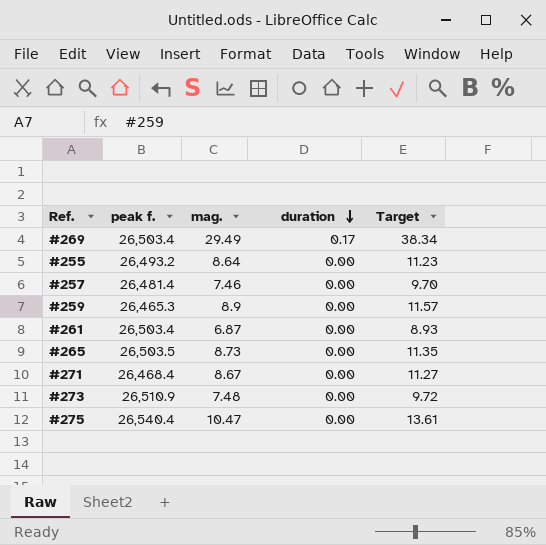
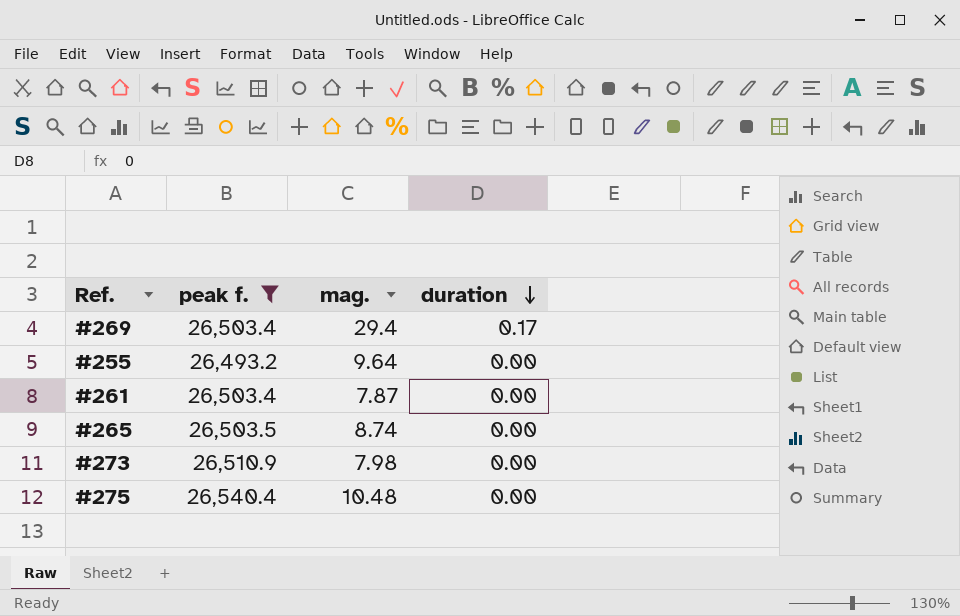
filter: none -> peak f. >= 26,493.2
column Target | formula: [mag.] * 1.3 -> none
#269 | mag.: 29.49 -> 29.4
#255 | mag.: 8.64 -> 9.64
#261 | mag.: 6.87 -> 7.87
#265 | mag.: 8.73 -> 8.74
#273 | mag.: 7.48 -> 7.98
#275 | mag.: 10.47 -> 10.48

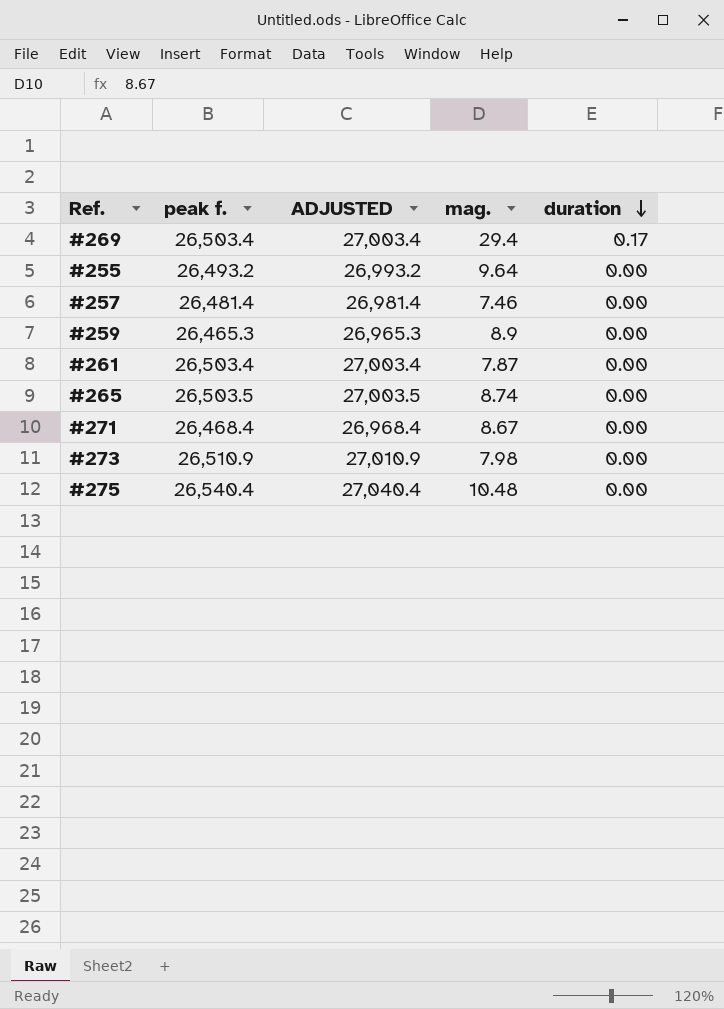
filter: peak f. >= 26,493.2 -> none
column ADJUSTED | formula: none -> [peak f.] + 500

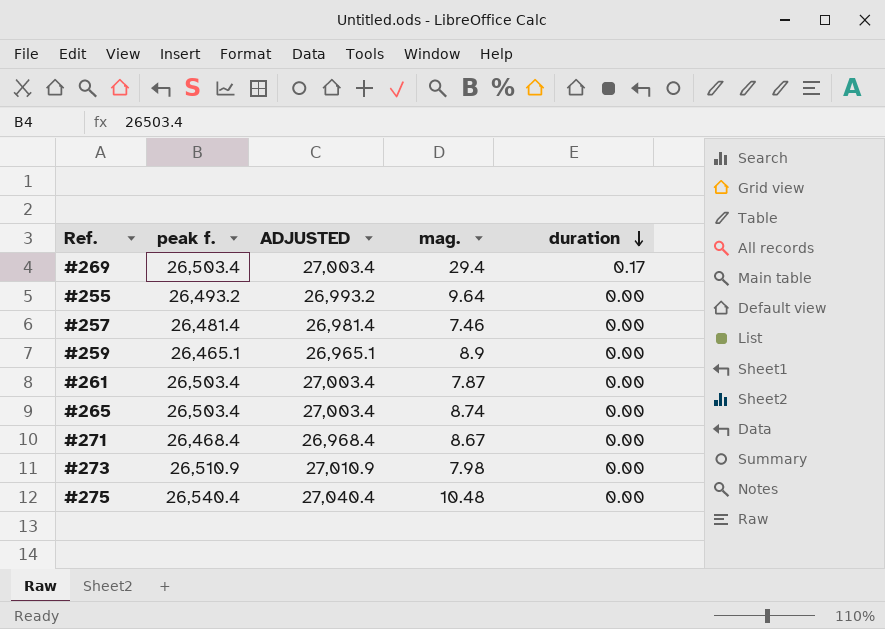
#259 | peak f.: 26,465.3 -> 26,465.1
#259 | ADJUSTED: 26,965.3 -> 26,965.1
#265 | peak f.: 26,503.5 -> 26,503.4
#265 | ADJUSTED: 27,003.5 -> 27,003.4

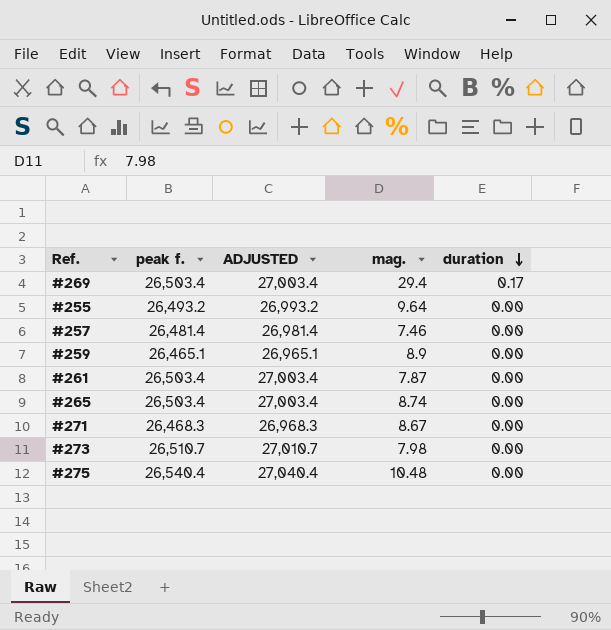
#271 | peak f.: 26,468.4 -> 26,468.3
#271 | ADJUSTED: 26,968.4 -> 26,968.3
#273 | peak f.: 26,510.9 -> 26,510.7
#273 | ADJUSTED: 27,010.9 -> 27,010.7

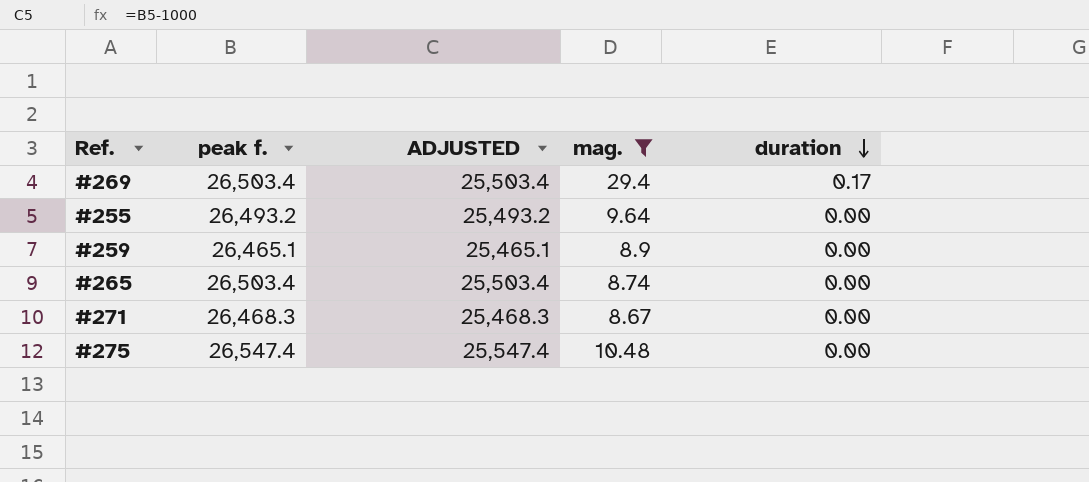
filter: none -> mag. >= 8.67
column ADJUSTED | formula: [peak f.] + 500 -> [peak f.] - 1000
#275 | peak f.: 26,540.4 -> 26,547.4

